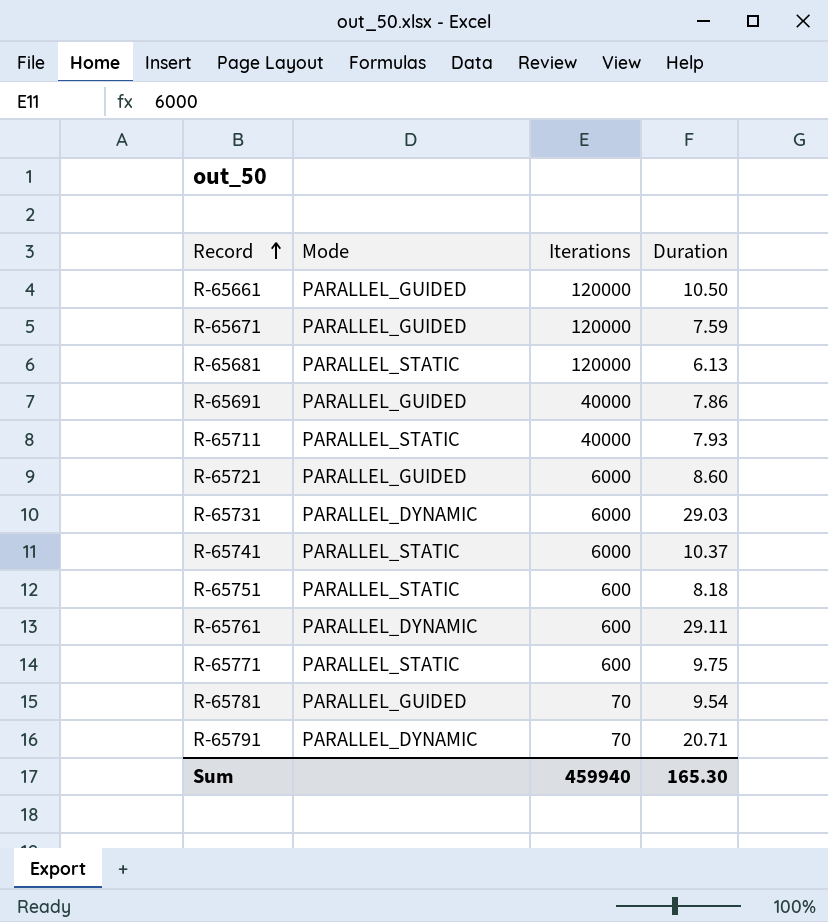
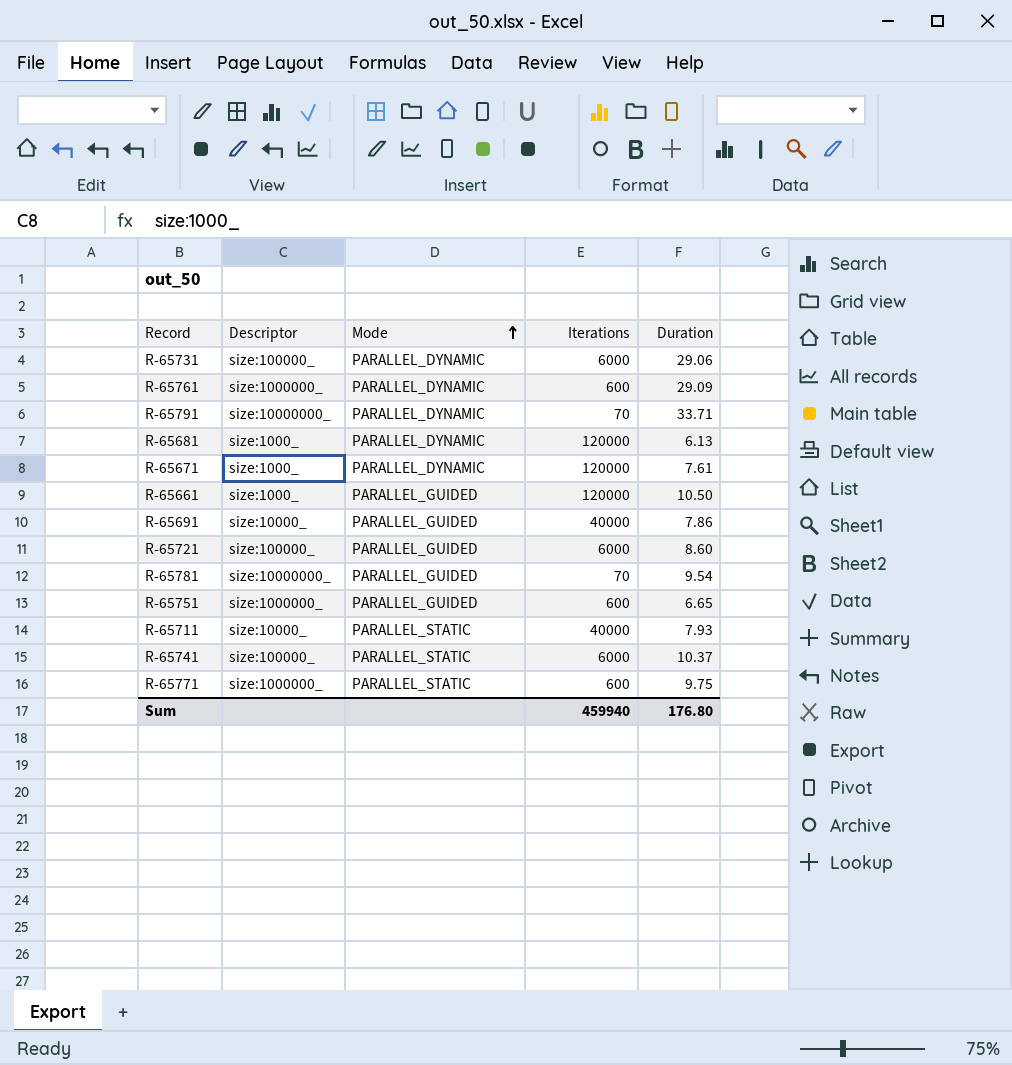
row order: Record ascending -> Mode ascending
column Descriptor | position: none -> 2
R-65731 | Duration: 29.03 -> 29.06
R-65761 | Duration: 29.11 -> 29.09
R-65791 | Duration: 20.71 -> 33.71
R-65681 | Mode: PARALLEL_STATIC -> PARALLEL_DYNAMIC
R-65671 | Mode: PARALLEL_GUIDED -> PARALLEL_DYNAMIC
R-65671 | Duration: 7.59 -> 7.61
R-65751 | Mode: PARALLEL_STATIC -> PARALLEL_GUIDED
R-65751 | Duration: 8.18 -> 6.65
Sum | Duration: 165.30 -> 176.80

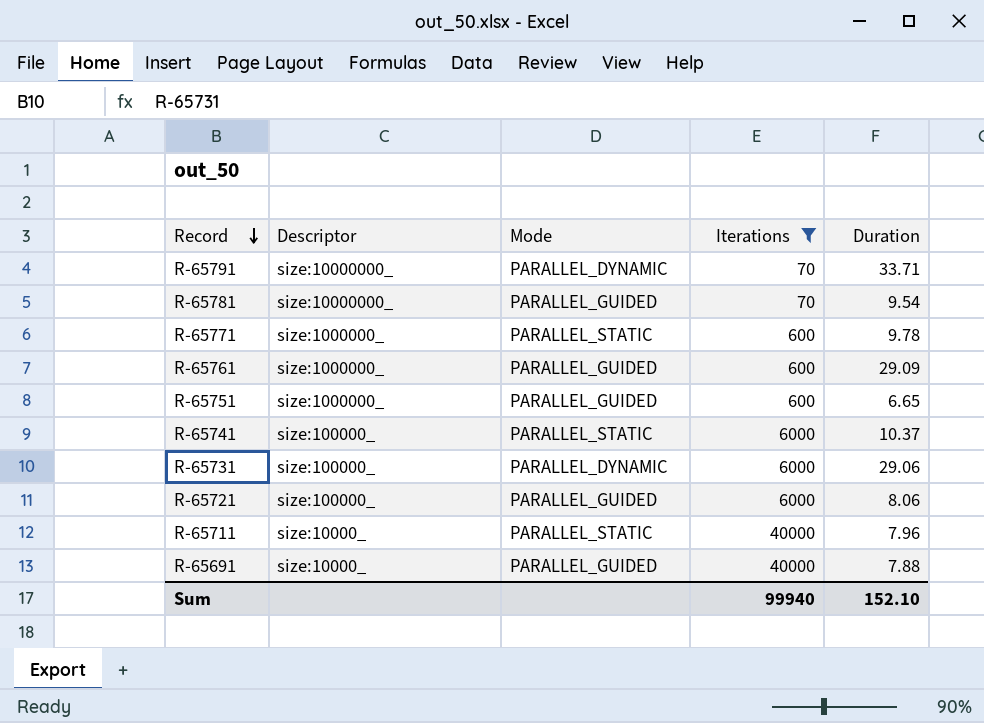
filter: none -> Iterations != 120000
row order: Mode ascending -> Record descending
R-65771 | Duration: 9.75 -> 9.78
R-65761 | Mode: PARALLEL_DYNAMIC -> PARALLEL_GUIDED
R-65721 | Duration: 8.60 -> 8.06
R-65711 | Duration: 7.93 -> 7.96
R-65691 | Duration: 7.86 -> 7.88
Sum | Iterations: 459940 -> 99940
Sum | Duration: 176.80 -> 152.10

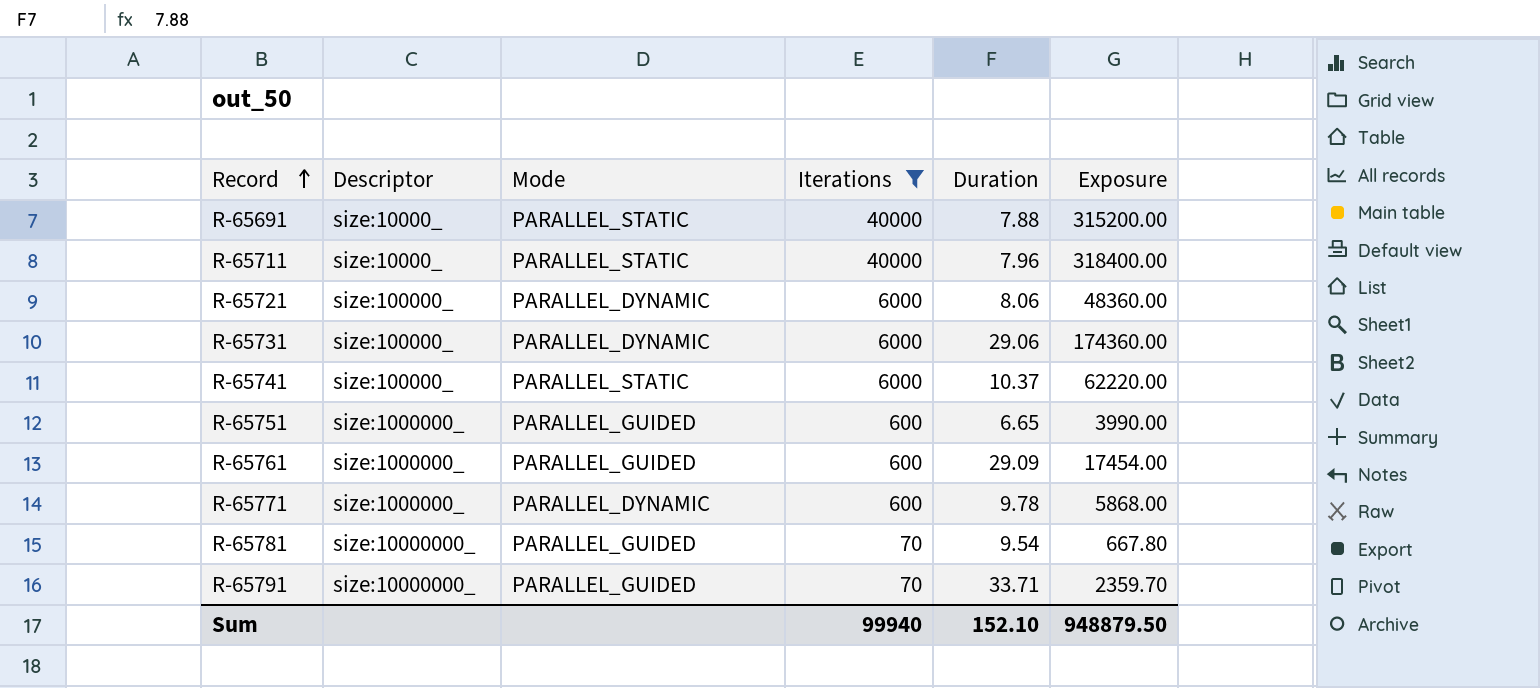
row order: Record descending -> Record ascending
column Exposure | formula: none -> [Iterations] * [Duration]
R-65691 | Mode: PARALLEL_GUIDED -> PARALLEL_STATIC
R-65721 | Mode: PARALLEL_GUIDED -> PARALLEL_DYNAMIC
R-65771 | Mode: PARALLEL_STATIC -> PARALLEL_DYNAMIC
R-65791 | Mode: PARALLEL_DYNAMIC -> PARALLEL_GUIDED

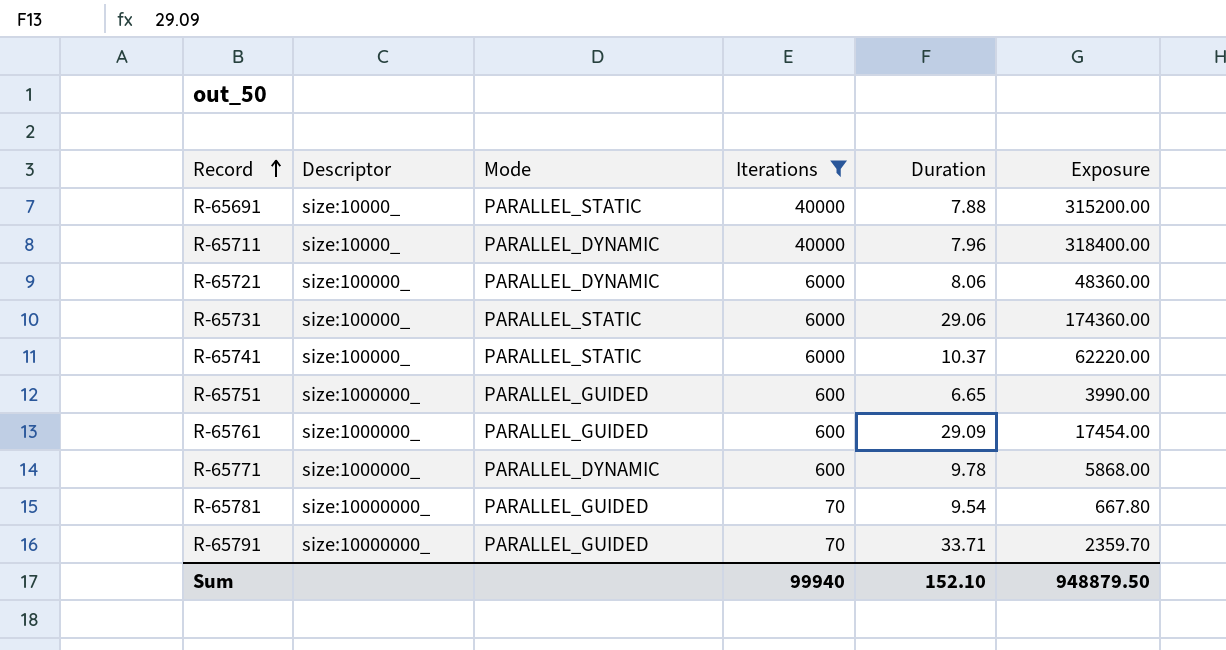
R-65711 | Mode: PARALLEL_STATIC -> PARALLEL_DYNAMIC
R-65731 | Mode: PARALLEL_DYNAMIC -> PARALLEL_STATIC

